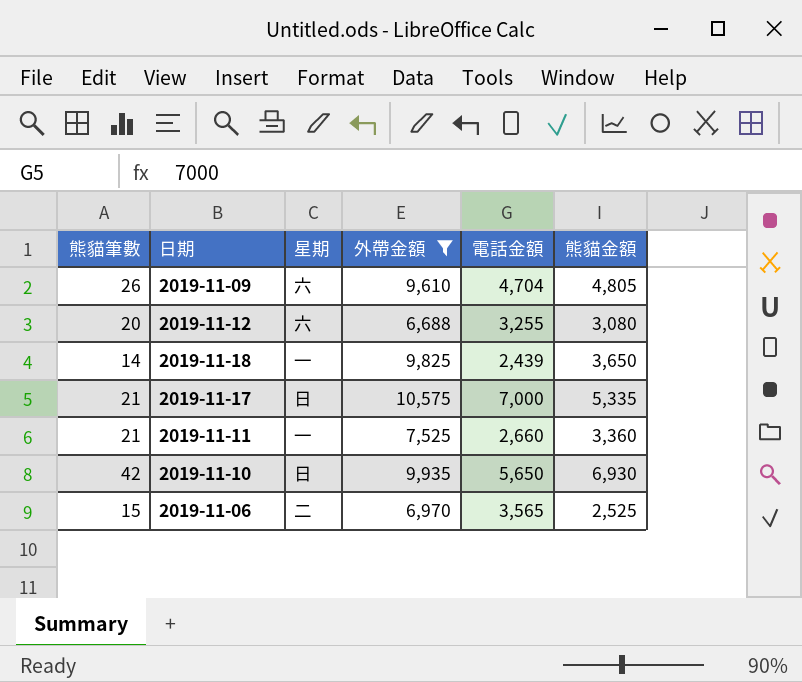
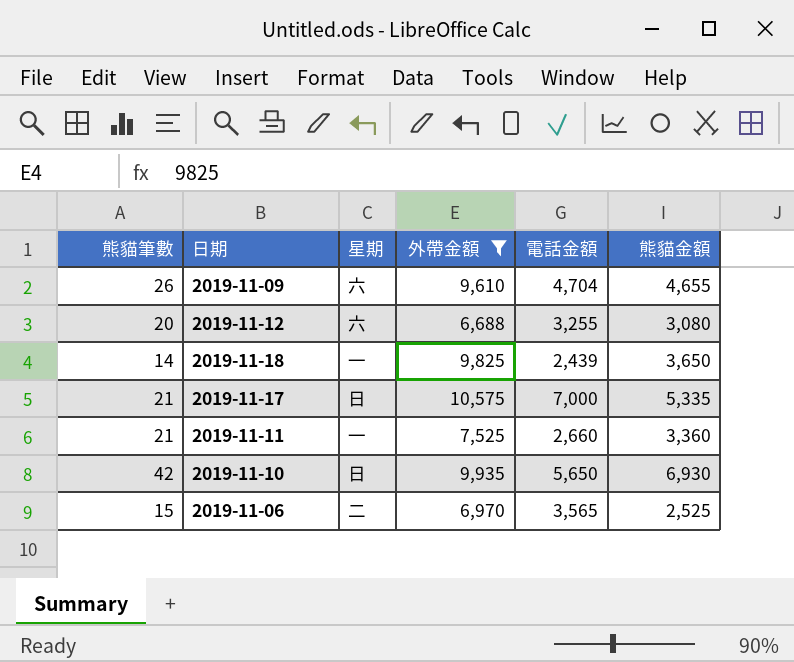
2019-11-09 | 熊貓金額: 4,805 -> 4,655

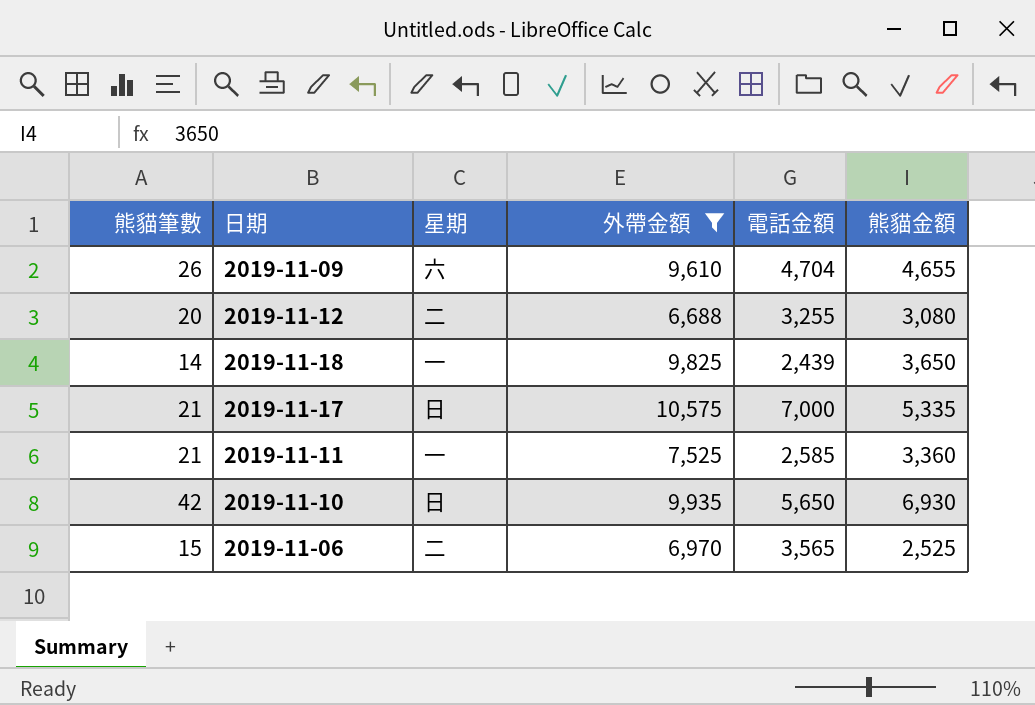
2019-11-12 | 星期: 六 -> 二
2019-11-11 | 電話金額: 2,660 -> 2,585

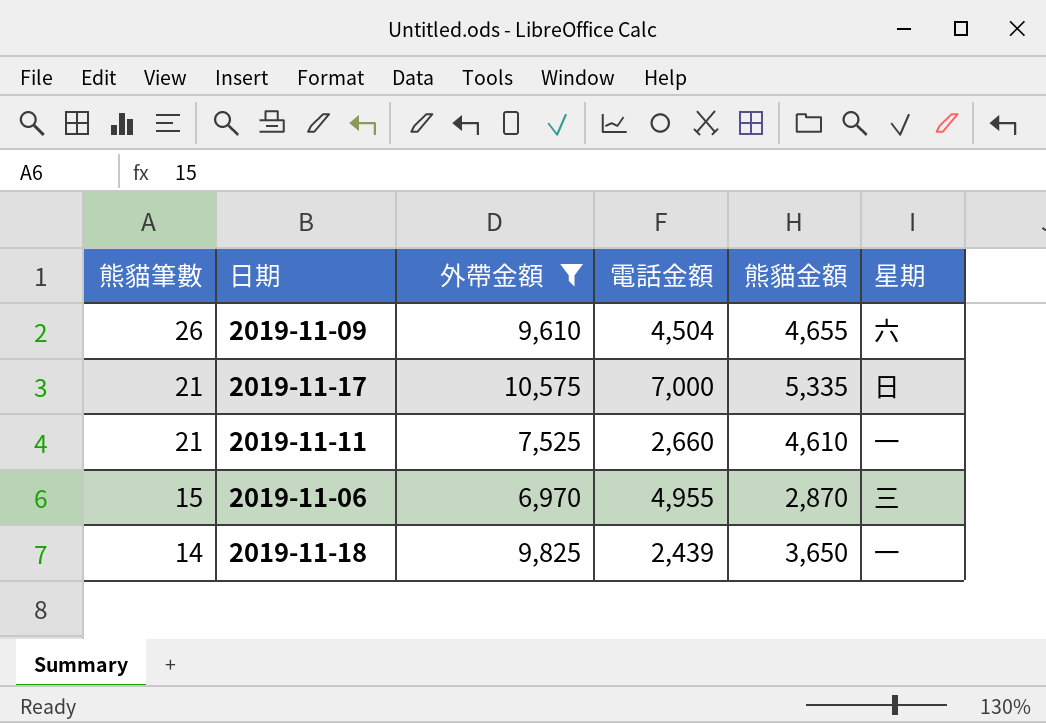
row order: none -> 熊貓筆數 descending
column 星期 | position: 3 -> 6
row 2019-11-12: 20 | 二 | 6,688 | 3,255 | 3,080 -> none
row 2019-11-10: 42 | 日 | 9,935 | 5,650 | 6,930 -> none
2019-11-09 | 電話金額: 4,704 -> 4,504
2019-11-11 | 電話金額: 2,585 -> 2,660
2019-11-11 | 熊貓金額: 3,360 -> 4,610
2019-11-06 | 電話金額: 3,565 -> 4,955
2019-11-06 | 熊貓金額: 2,525 -> 2,870
2019-11-06 | 星期: 二 -> 三

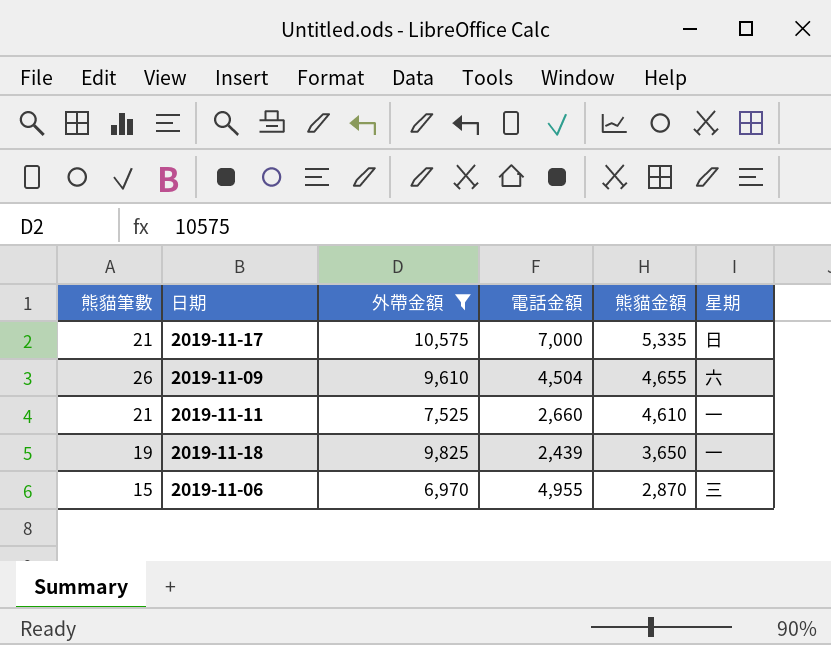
row order: 熊貓筆數 descending -> 熊貓金額 descending
2019-11-18 | 熊貓筆數: 14 -> 19

